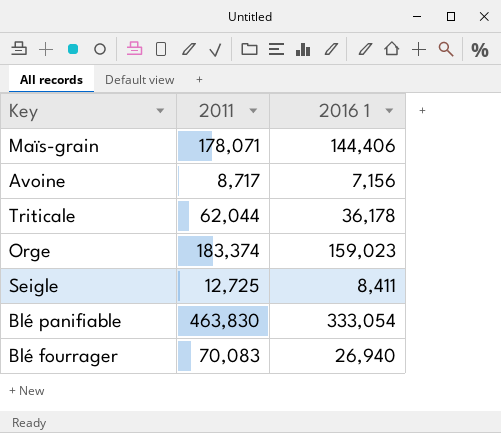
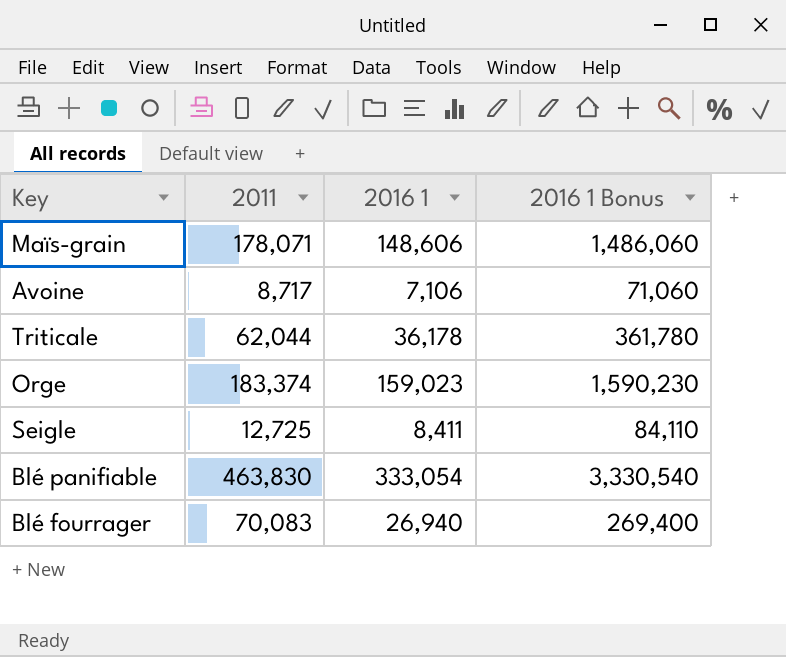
column 2016 1 Bonus | formula: none -> [2016 1] * 10
Maïs-grain | 2016 1: 144,406 -> 148,606
Avoine | 2016 1: 7,156 -> 7,106

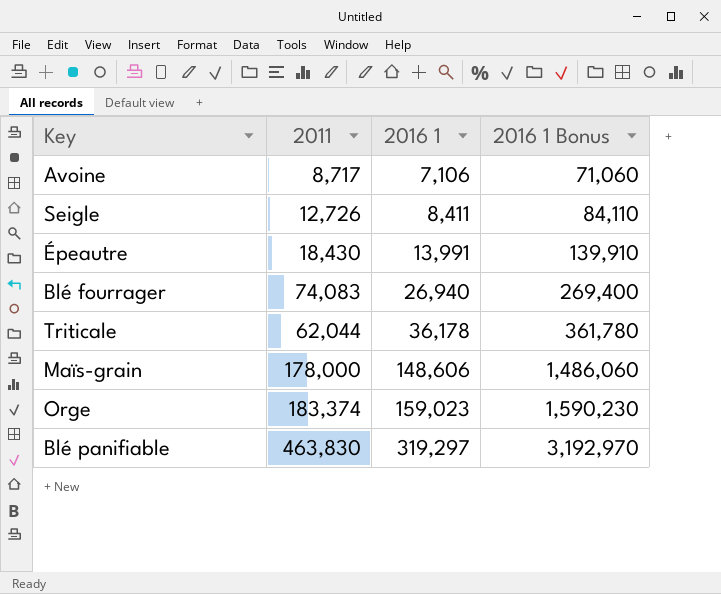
row order: none -> 2016 1 ascending
Seigle | 2011: 12,725 -> 12,726
row Épeautre: none -> 18,430 | 13,991 | 139,910
Blé fourrager | 2011: 70,083 -> 74,083
Maïs-grain | 2011: 178,071 -> 178,000
Blé panifiable | 2016 1: 333,054 -> 319,297
Blé panifiable | 2016 1 Bonus: 3,330,540 -> 3,192,970

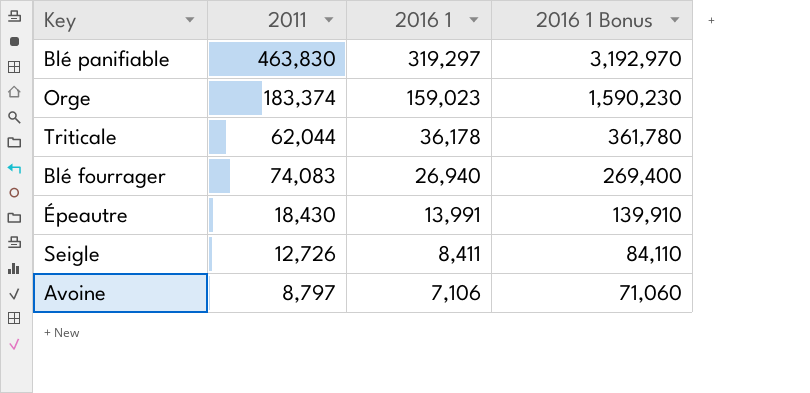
row order: 2016 1 ascending -> 2016 1 descending
row Maïs-grain: 178,000 | 148,606 | 1,486,060 -> none
Avoine | 2011: 8,717 -> 8,797

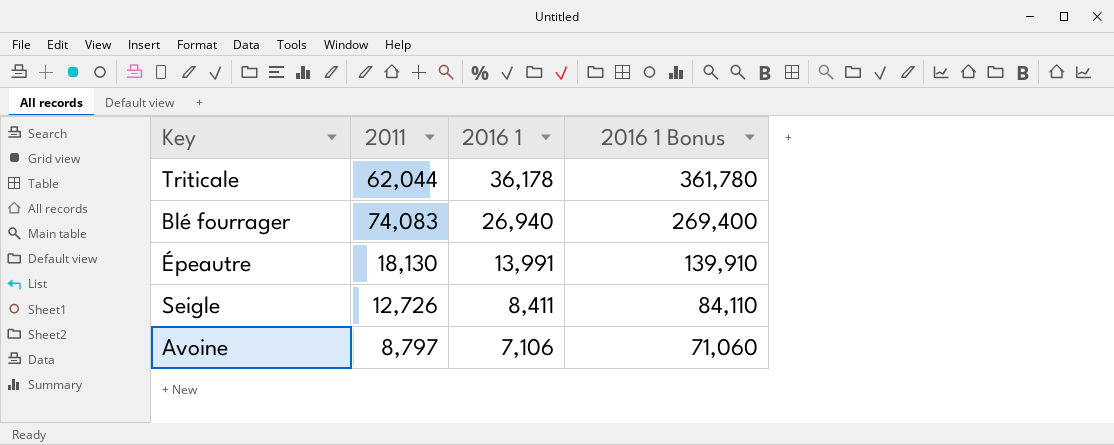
row Blé panifiable: 463,830 | 319,297 | 3,192,970 -> none
row Orge: 183,374 | 159,023 | 1,590,230 -> none
Épeautre | 2011: 18,430 -> 18,130

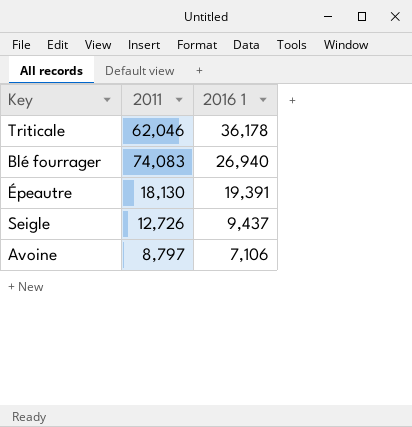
column 2016 1 Bonus | formula: [2016 1] * 10 -> none
Triticale | 2011: 62,044 -> 62,046
Épeautre | 2016 1: 13,991 -> 19,391
Seigle | 2016 1: 8,411 -> 9,437

